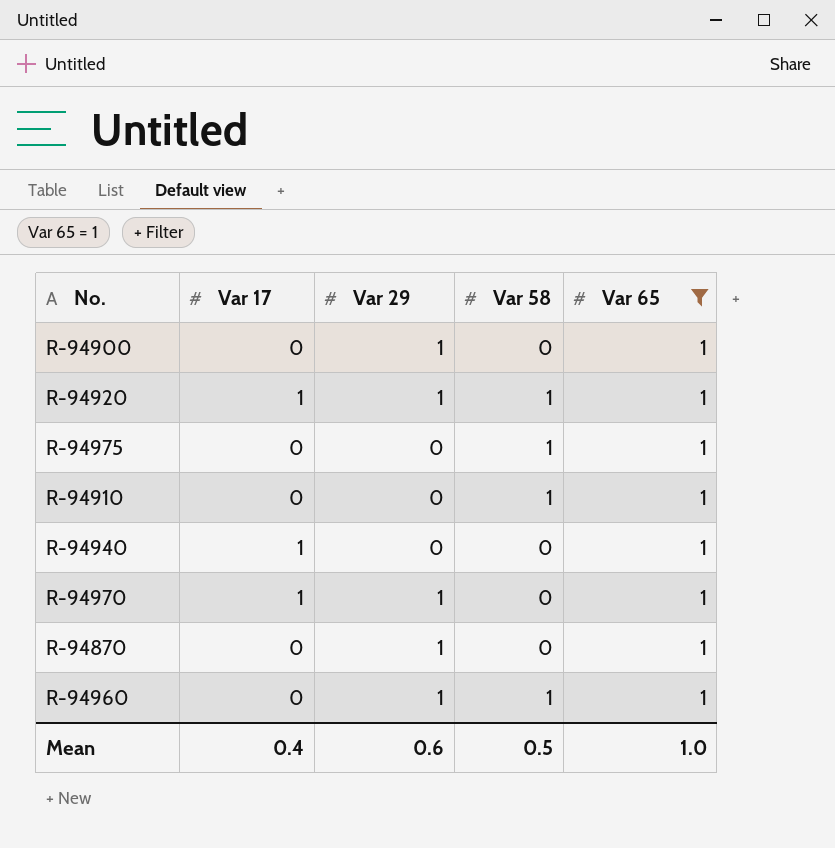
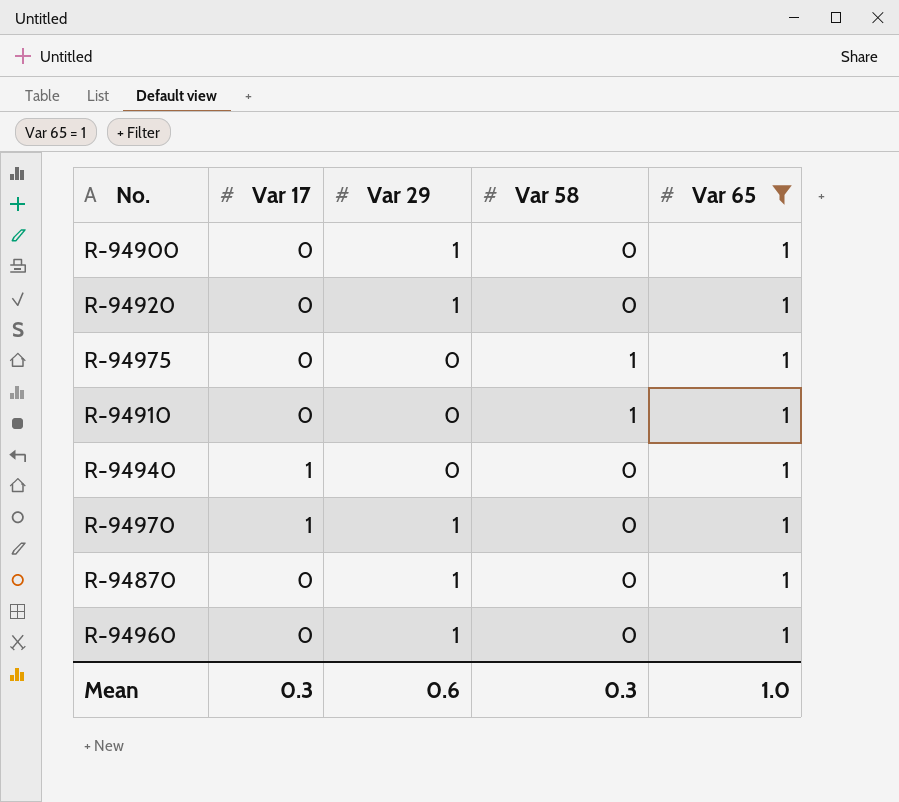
R-94920 | Var 17: 1 -> 0
R-94920 | Var 58: 1 -> 0
R-94960 | Var 58: 1 -> 0
Mean | Var 17: 0.4 -> 0.3
Mean | Var 58: 0.5 -> 0.3

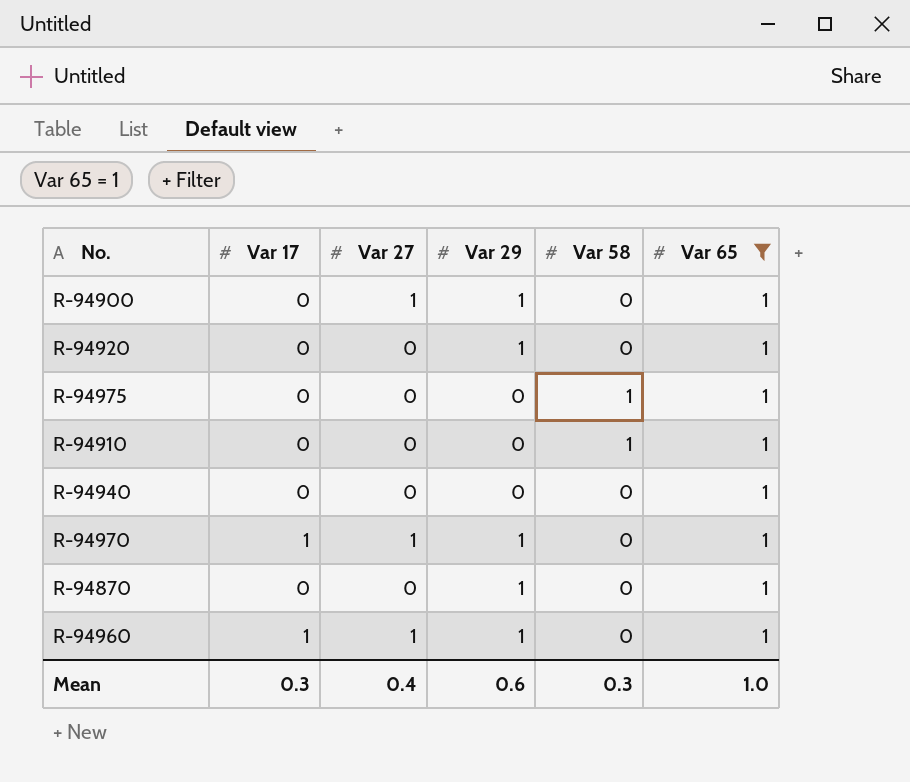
column Var 27 | position: none -> 3
R-94940 | Var 17: 1 -> 0
R-94960 | Var 17: 0 -> 1

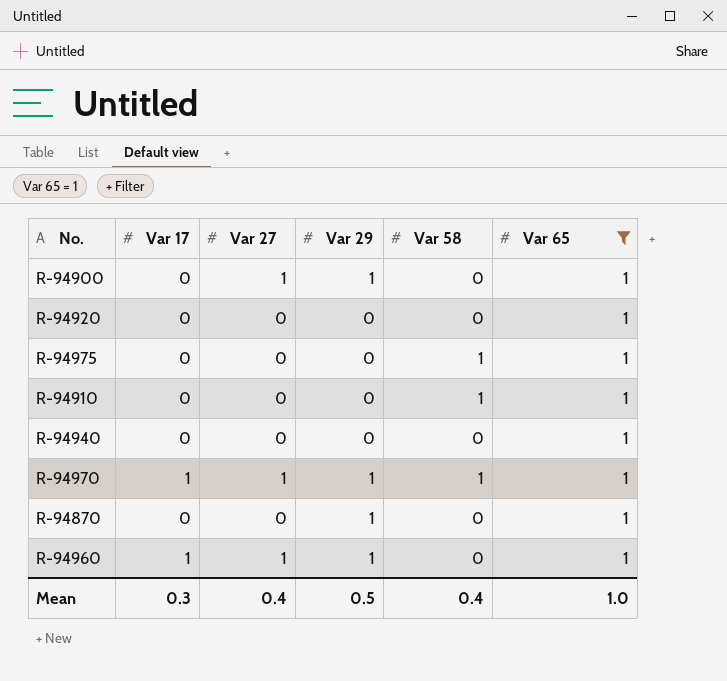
R-94920 | Var 29: 1 -> 0
R-94970 | Var 58: 0 -> 1
Mean | Var 29: 0.6 -> 0.5
Mean | Var 58: 0.3 -> 0.4

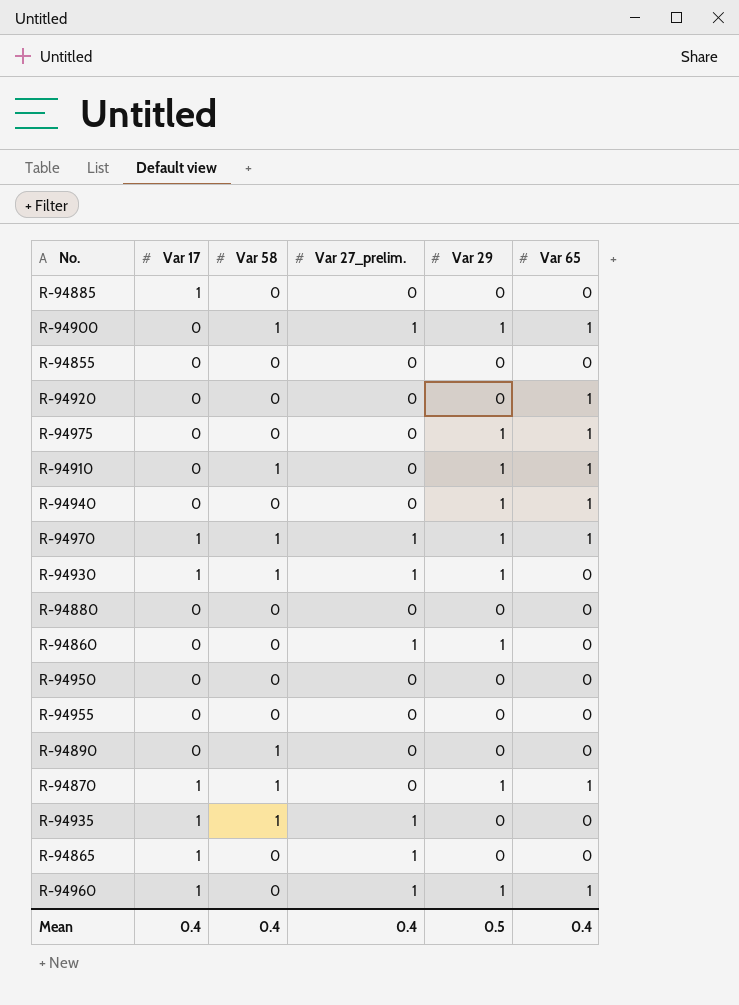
filter: Var 65 = 1 -> none
column Var 58 | position: 5 -> 3
column name: Var 27 -> Var 27_prelim.
R-94900 | Var 58: 0 -> 1
R-94975 | Var 58: 1 -> 0
R-94975 | Var 29: 0 -> 1
R-94910 | Var 29: 0 -> 1
R-94940 | Var 29: 0 -> 1
R-94870 | Var 17: 0 -> 1
R-94870 | Var 58: 0 -> 1
Mean | Var 17: 0.3 -> 0.4
Mean | Var 65: 1.0 -> 0.4

